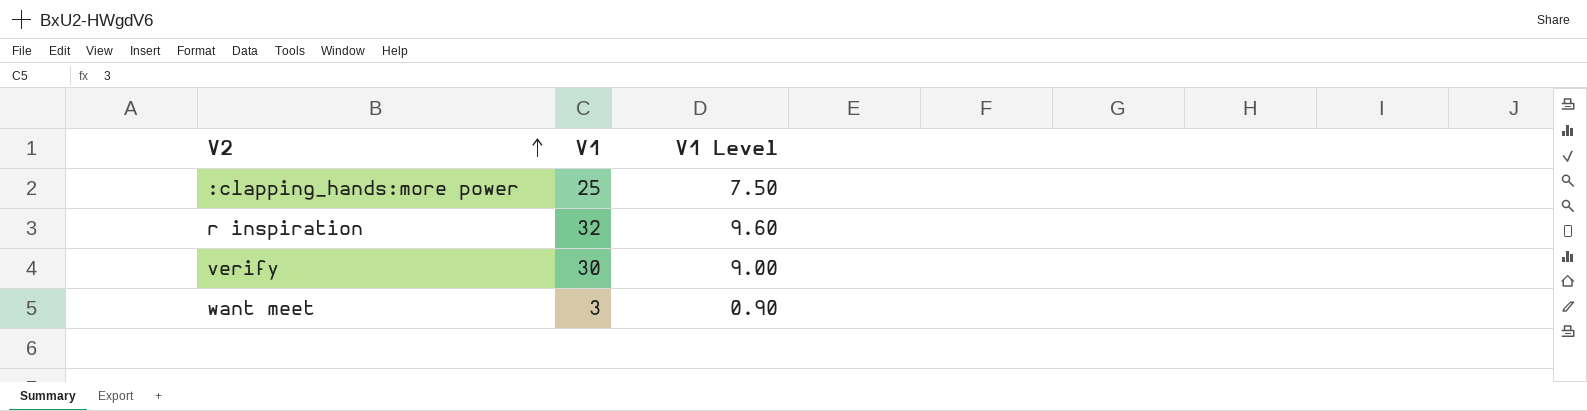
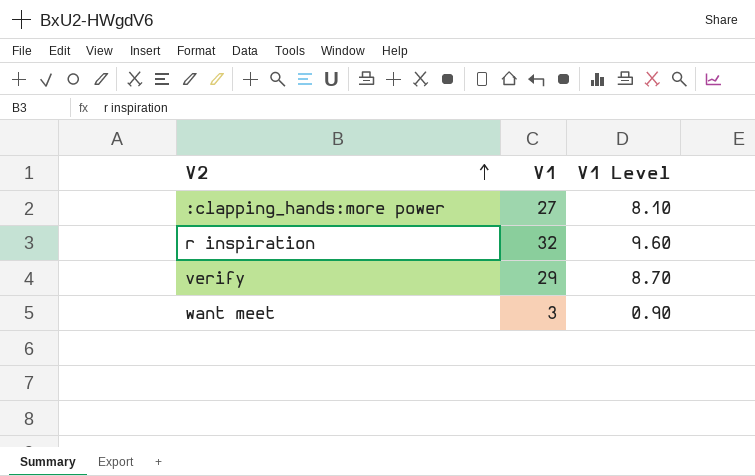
:clapping_hands:more power | V1: 25 -> 27
:clapping_hands:more power | V1 Level: 7.50 -> 8.10
verify | V1: 30 -> 29
verify | V1 Level: 9.00 -> 8.70

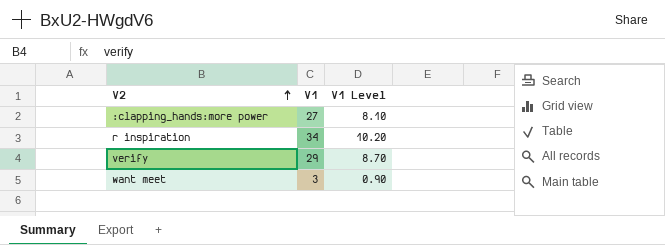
r inspiration | V1: 32 -> 34
r inspiration | V1 Level: 9.60 -> 10.20

